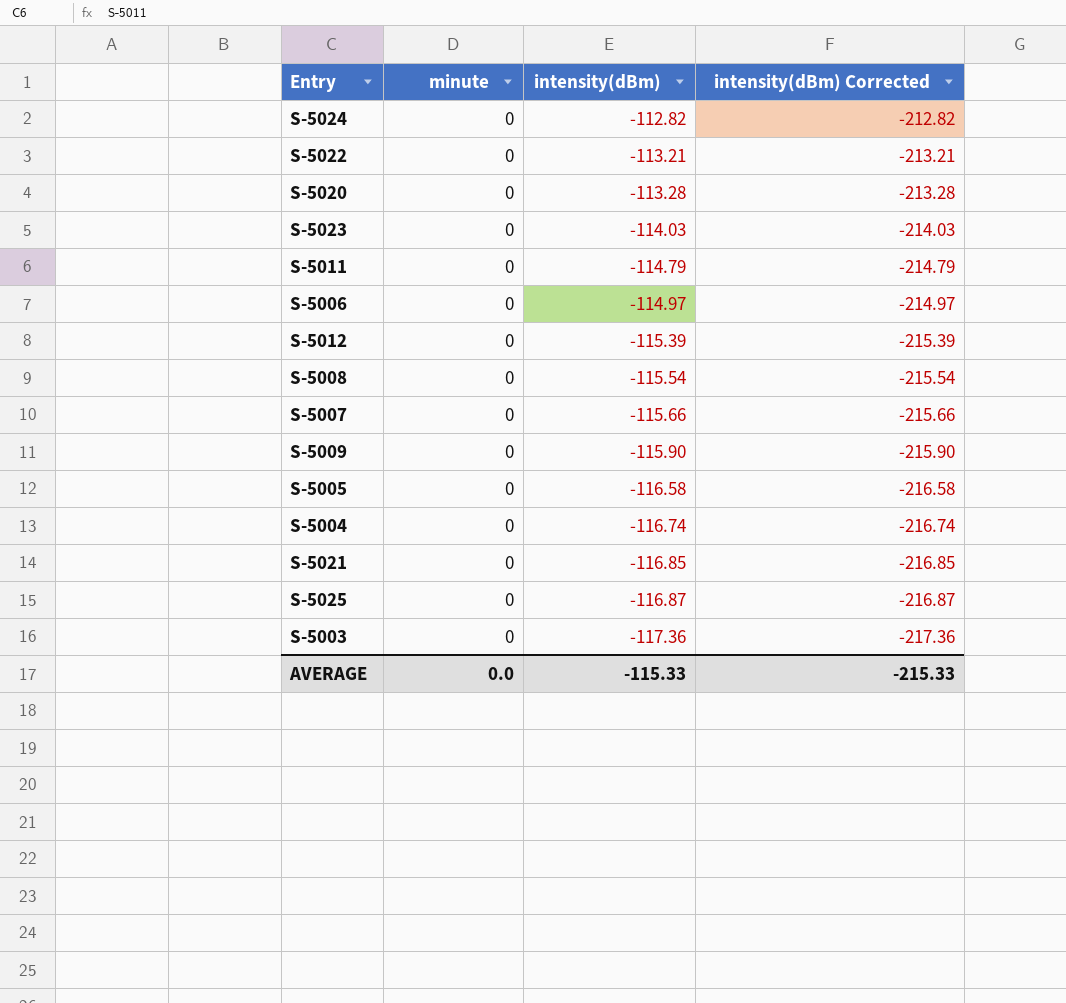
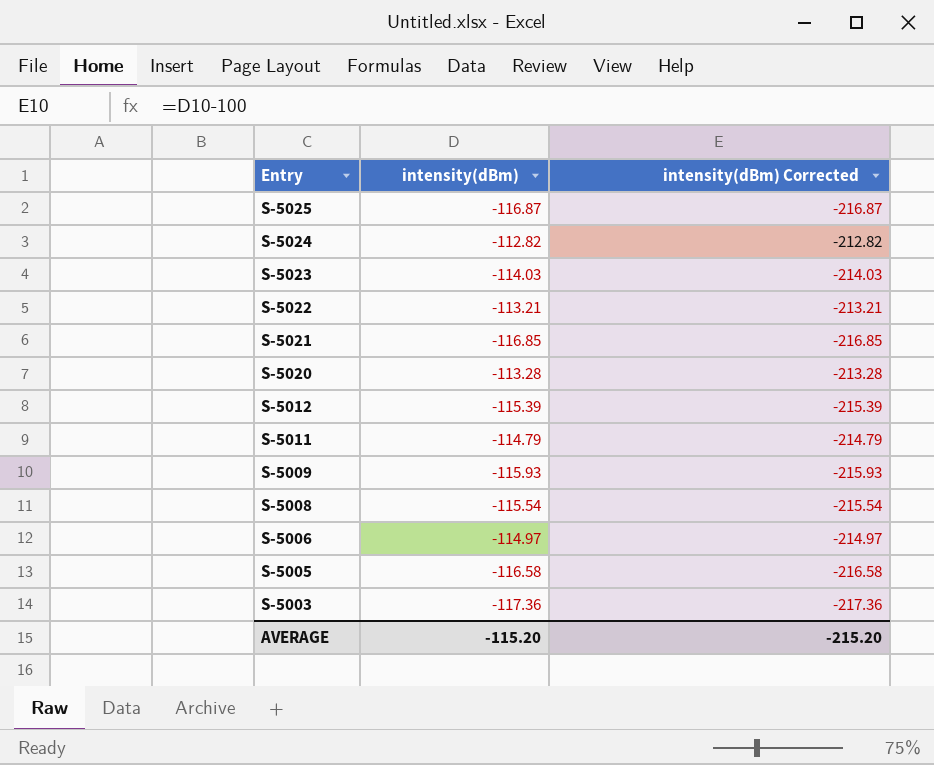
row order: intensity(dBm) descending -> Entry descending
column minute | position: 2 -> none
row S-5007: 0 | -115.66 | -215.66 -> none
row S-5004: 0 | -116.74 | -216.74 -> none
S-5009 | intensity(dBm): -115.90 -> -115.93
S-5009 | intensity(dBm) Corrected: -215.90 -> -215.93
AVERAGE | intensity(dBm): -115.33 -> -115.20
AVERAGE | intensity(dBm) Corrected: -215.33 -> -215.20

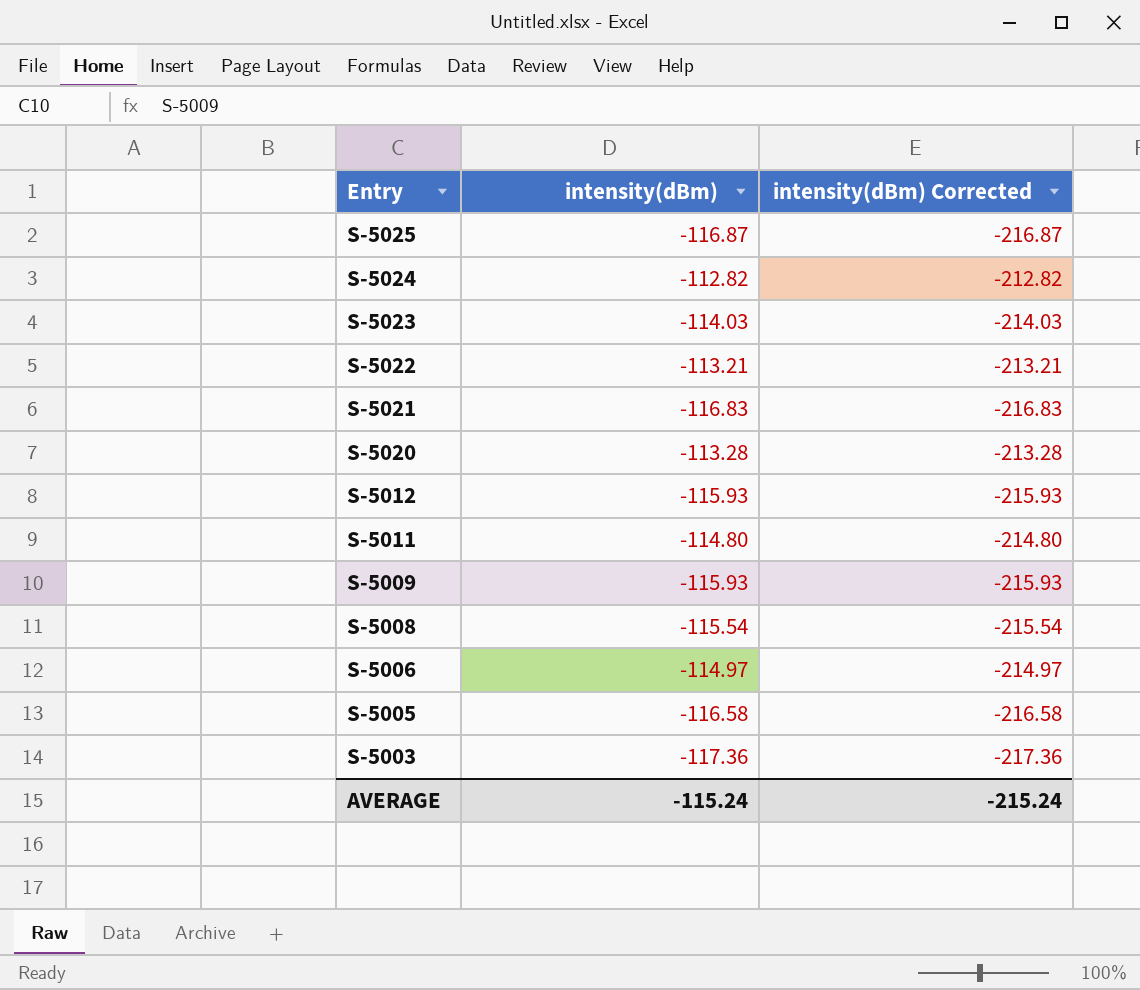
S-5021 | intensity(dBm): -116.85 -> -116.83
S-5021 | intensity(dBm) Corrected: -216.85 -> -216.83
S-5012 | intensity(dBm): -115.39 -> -115.93
S-5012 | intensity(dBm) Corrected: -215.39 -> -215.93
S-5011 | intensity(dBm): -114.79 -> -114.80
S-5011 | intensity(dBm) Corrected: -214.79 -> -214.80
AVERAGE | intensity(dBm): -115.20 -> -115.24
AVERAGE | intensity(dBm) Corrected: -215.20 -> -215.24

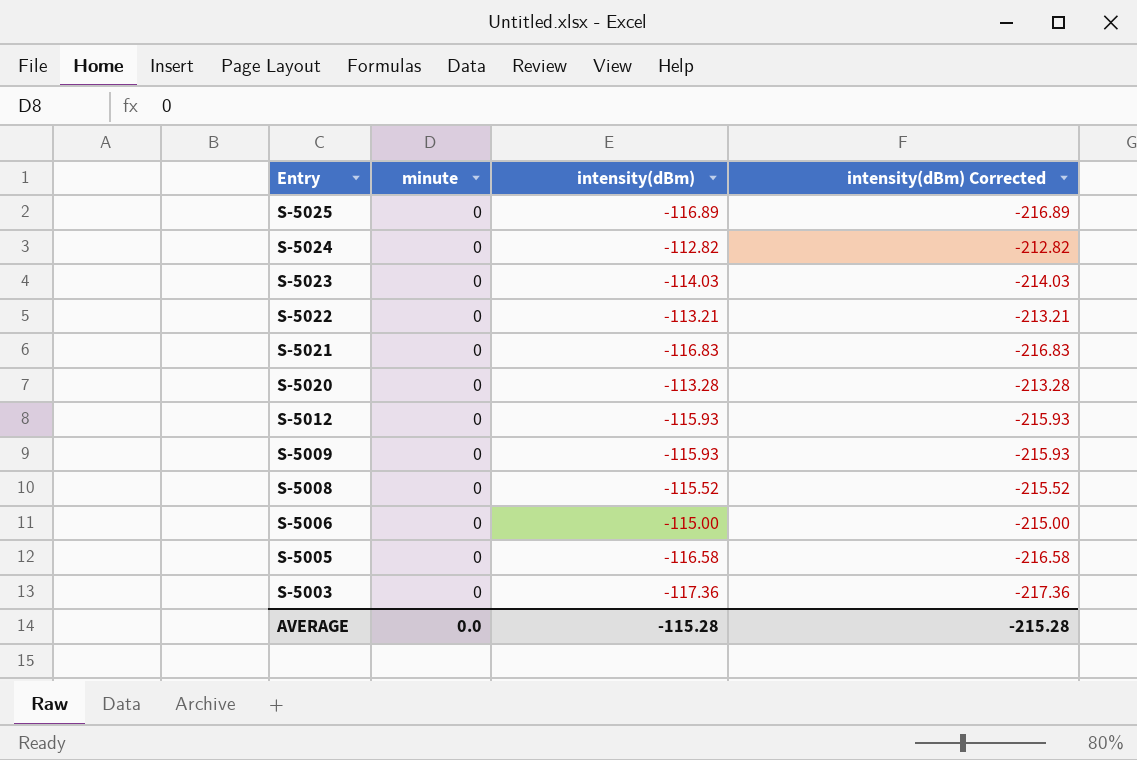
column minute | position: none -> 2
row S-5011: -114.80 | -214.80 -> none
S-5025 | intensity(dBm): -116.87 -> -116.89
S-5025 | intensity(dBm) Corrected: -216.87 -> -216.89
S-5008 | intensity(dBm): -115.54 -> -115.52
S-5008 | intensity(dBm) Corrected: -215.54 -> -215.52
S-5006 | intensity(dBm): -114.97 -> -115.00
S-5006 | intensity(dBm) Corrected: -214.97 -> -215.00
AVERAGE | intensity(dBm): -115.24 -> -115.28
AVERAGE | intensity(dBm) Corrected: -215.24 -> -215.28

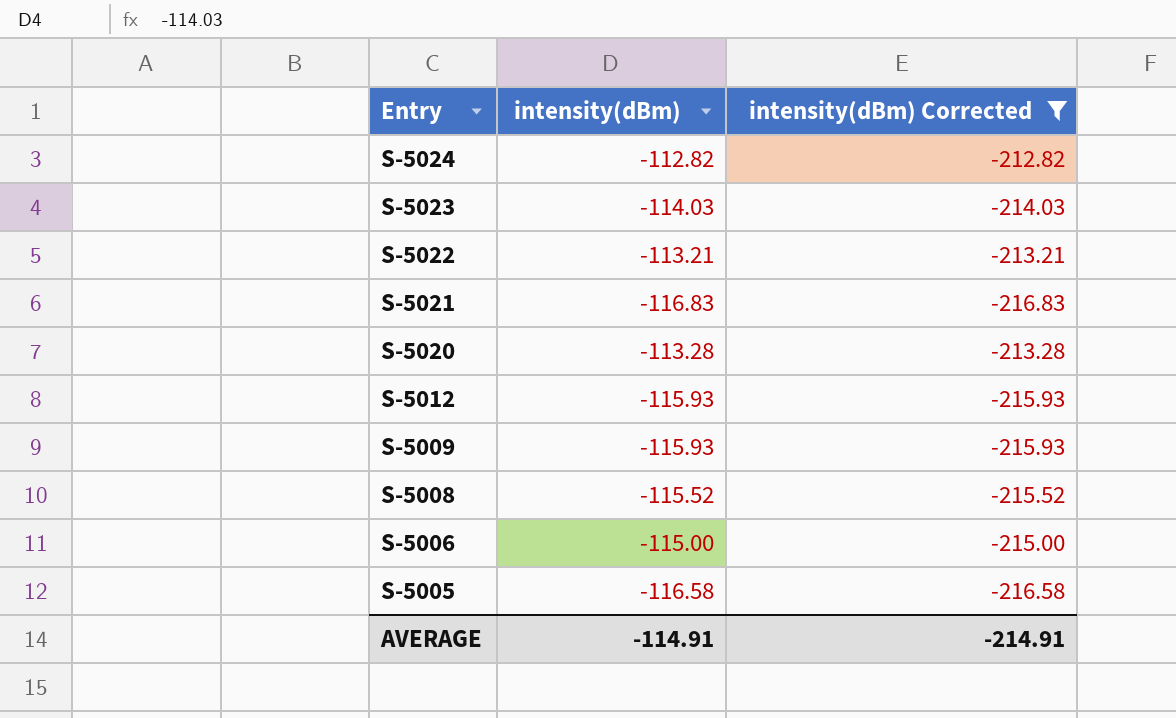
filter: none -> intensity(dBm) Corrected >= -216.83
column minute | position: 2 -> none
AVERAGE | intensity(dBm): -115.28 -> -114.91
AVERAGE | intensity(dBm) Corrected: -215.28 -> -214.91

